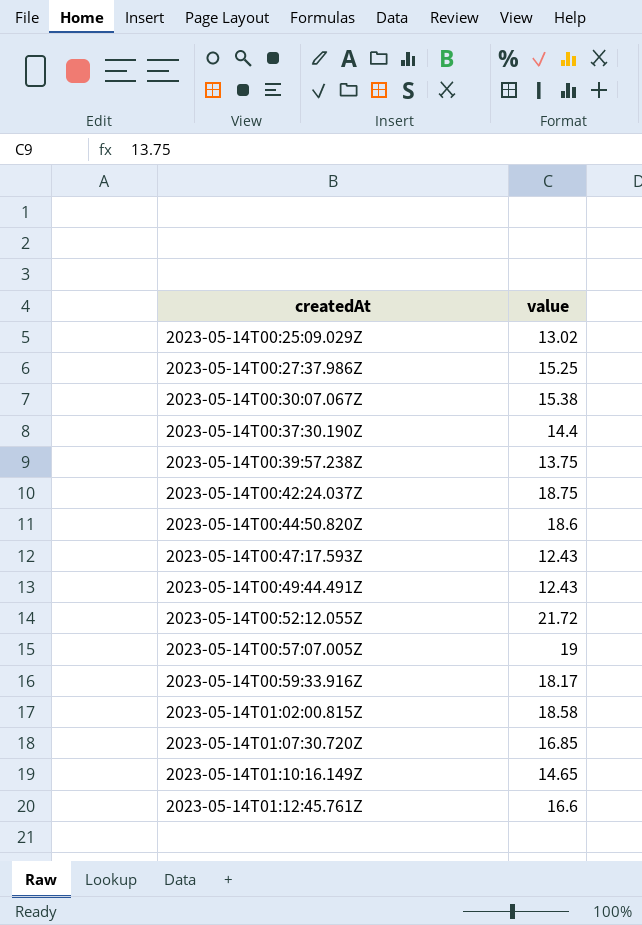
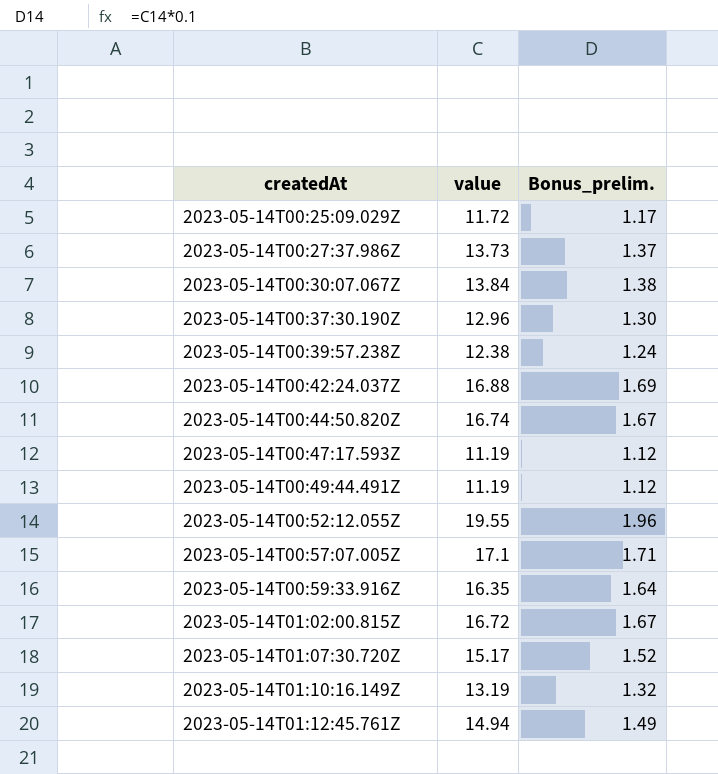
column Bonus_prelim. | formula: none -> [value] * 0.1
2023-05-14T00:25:09.029Z | value: 13.02 -> 11.72
2023-05-14T00:27:37.986Z | value: 15.25 -> 13.73
2023-05-14T00:30:07.067Z | value: 15.38 -> 13.84
2023-05-14T00:37:30.190Z | value: 14.4 -> 12.96
2023-05-14T00:39:57.238Z | value: 13.75 -> 12.38
2023-05-14T00:42:24.037Z | value: 18.75 -> 16.88
2023-05-14T00:44:50.820Z | value: 18.6 -> 16.74
2023-05-14T00:47:17.593Z | value: 12.43 -> 11.19
2023-05-14T00:49:44.491Z | value: 12.43 -> 11.19
2023-05-14T00:52:12.055Z | value: 21.72 -> 19.55
2023-05-14T00:57:07.005Z | value: 19 -> 17.1
2023-05-14T00:59:33.916Z | value: 18.17 -> 16.35
2023-05-14T01:02:00.815Z | value: 18.58 -> 16.72
2023-05-14T01:07:30.720Z | value: 16.85 -> 15.17
2023-05-14T01:10:16.149Z | value: 14.65 -> 13.19
2023-05-14T01:12:45.761Z | value: 16.6 -> 14.94

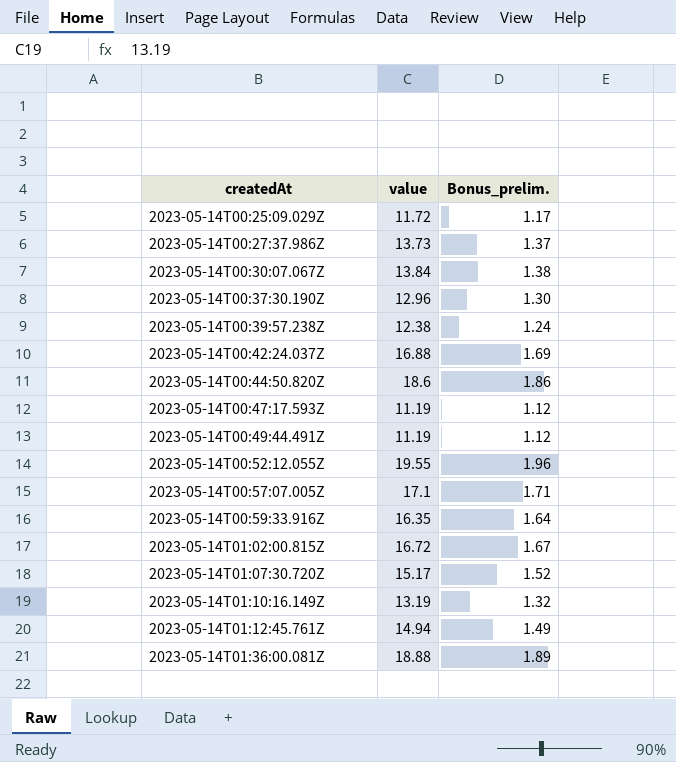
2023-05-14T00:44:50.820Z | value: 16.74 -> 18.6
2023-05-14T00:44:50.820Z | Bonus_prelim.: 1.67 -> 1.86
row 2023-05-14T01:36:00.081Z: none -> 18.88 | 1.89

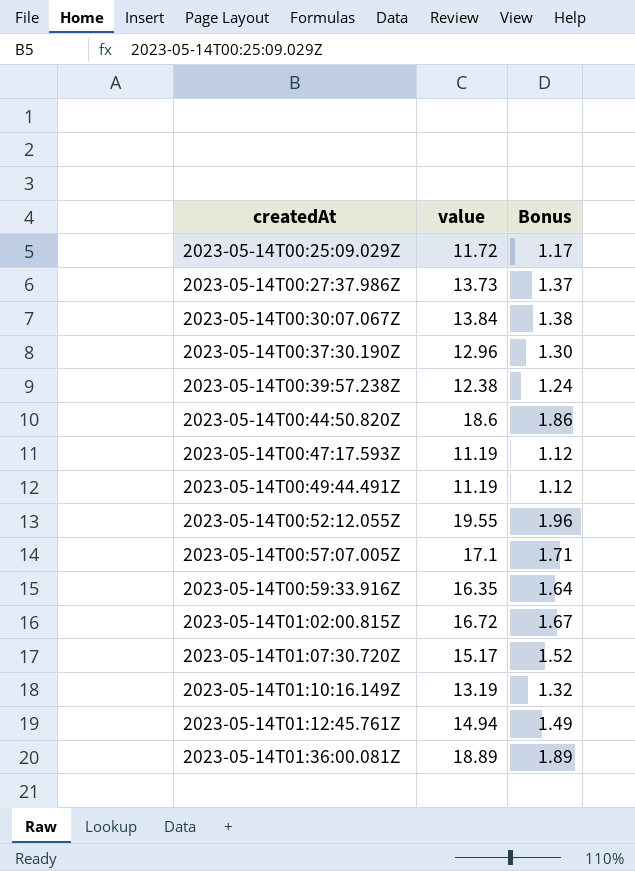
column name: Bonus_prelim. -> Bonus
row 2023-05-14T00:42:24.037Z: 16.88 | 1.69 -> none
2023-05-14T01:36:00.081Z | value: 18.88 -> 18.89

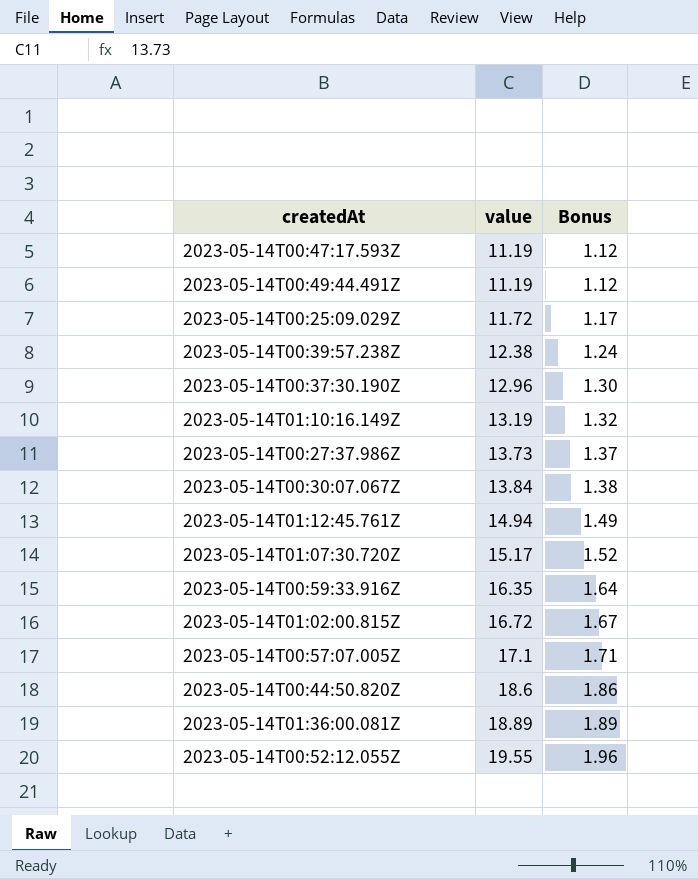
row order: createdAt ascending -> value ascending

